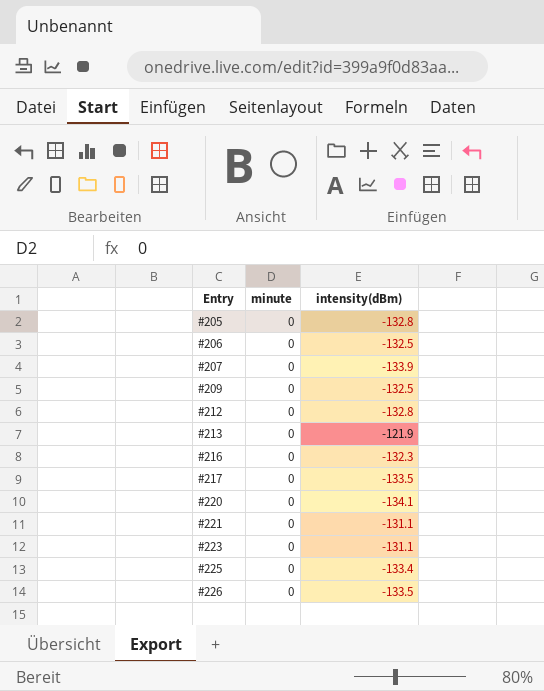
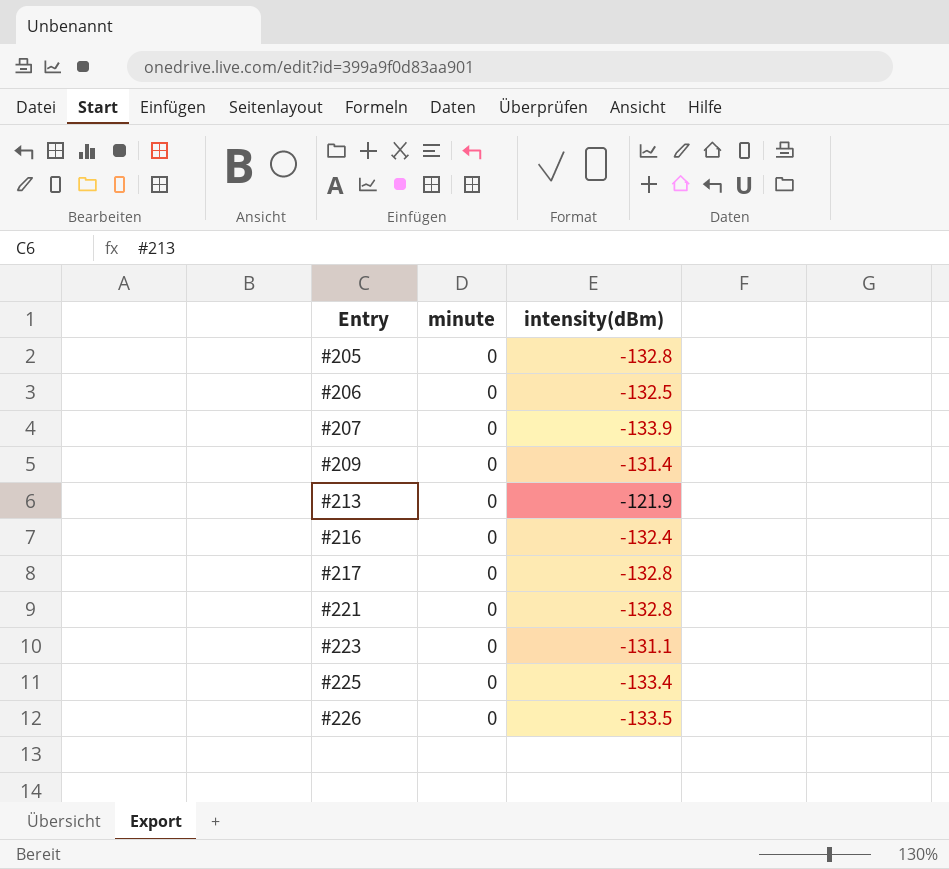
row #212: 0 | -132.8 -> none
row #220: 0 | -134.1 -> none
#209 | intensity(dBm): -132.5 -> -131.4
#216 | intensity(dBm): -132.3 -> -132.4
#217 | intensity(dBm): -133.5 -> -132.8
#221 | intensity(dBm): -131.1 -> -132.8

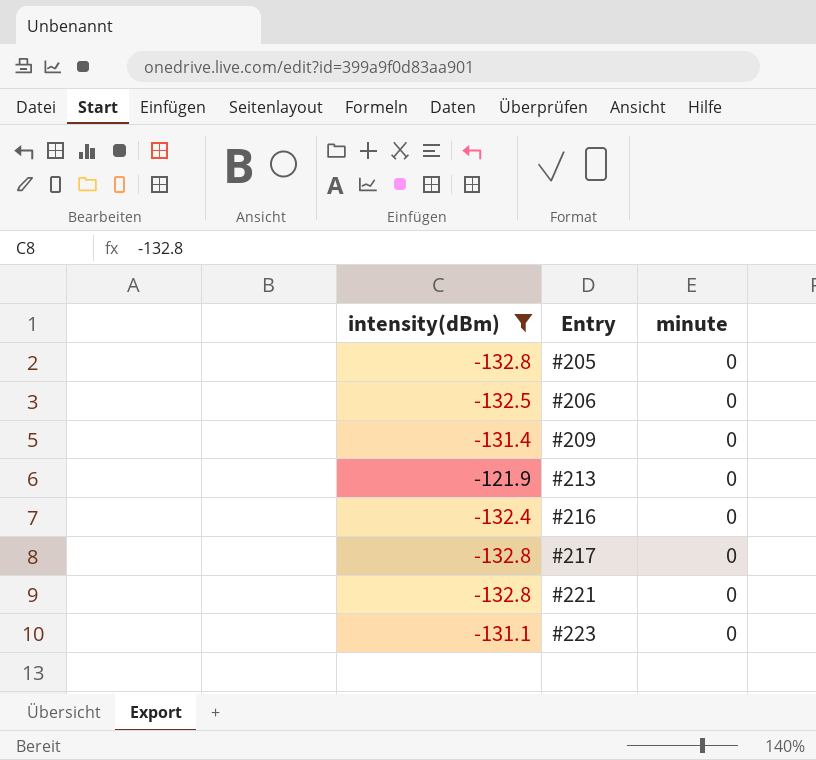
filter: none -> intensity(dBm) >= -132.8
column intensity(dBm) | position: 3 -> 1

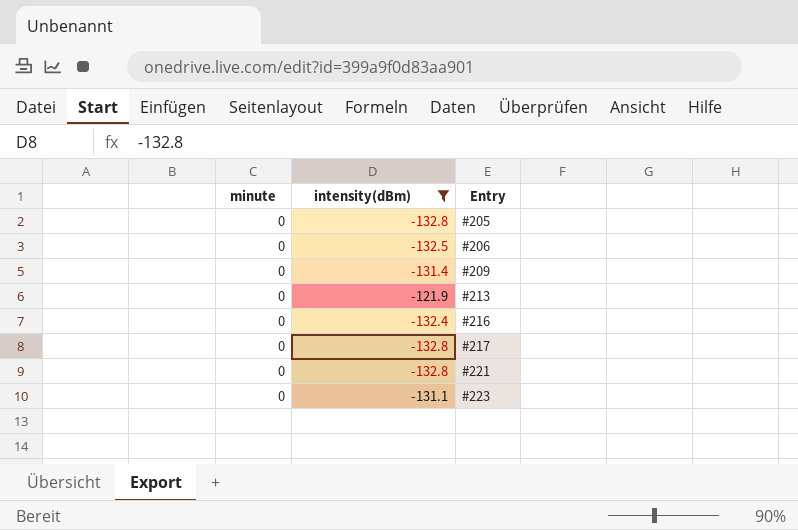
column minute | position: 3 -> 1

